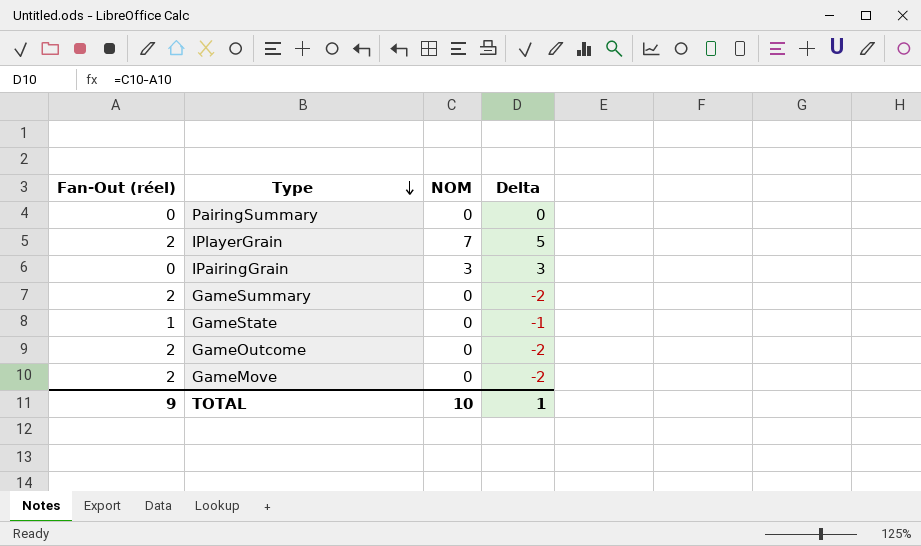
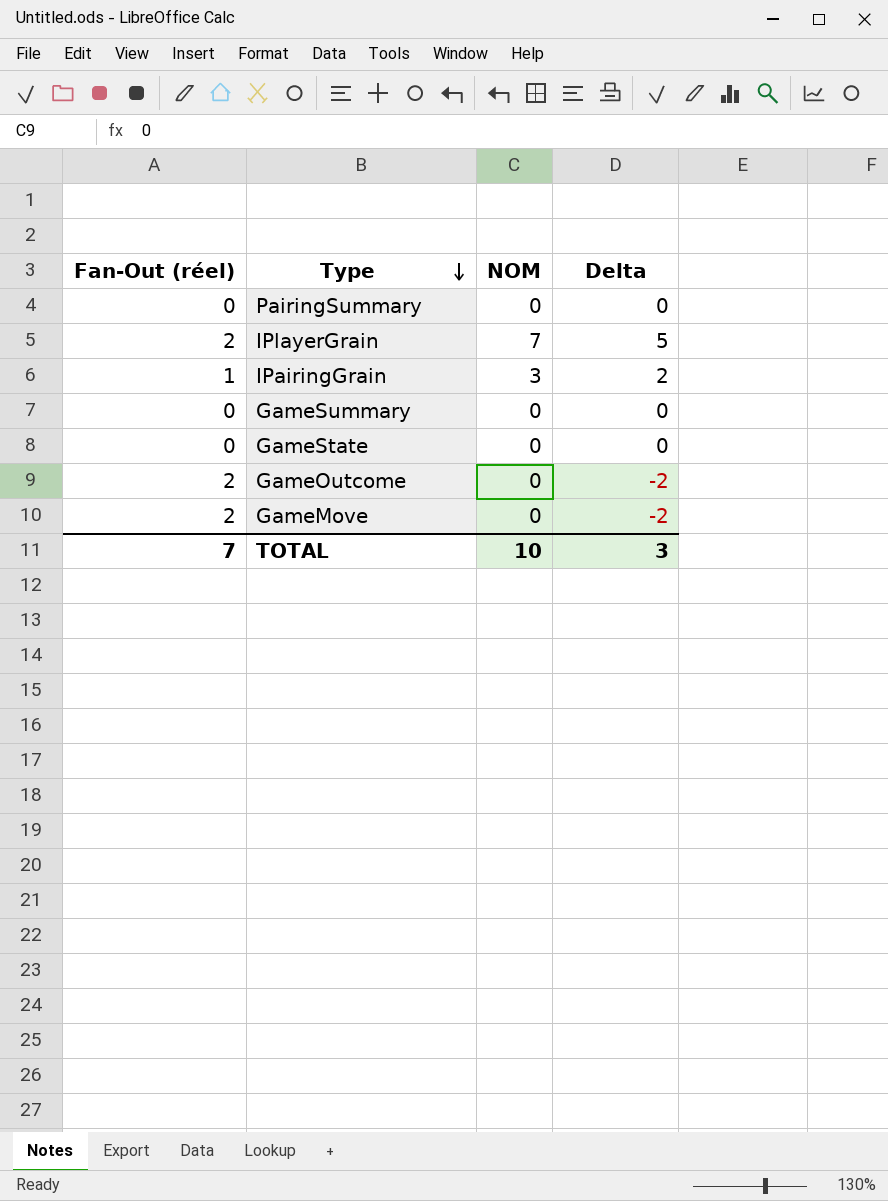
IPairingGrain | Fan-Out (réel): 0 -> 1
IPairingGrain | Delta: 3 -> 2
GameSummary | Fan-Out (réel): 2 -> 0
GameSummary | Delta: -2 -> 0
GameState | Fan-Out (réel): 1 -> 0
GameState | Delta: -1 -> 0
TOTAL | Fan-Out (réel): 9 -> 7
TOTAL | Delta: 1 -> 3

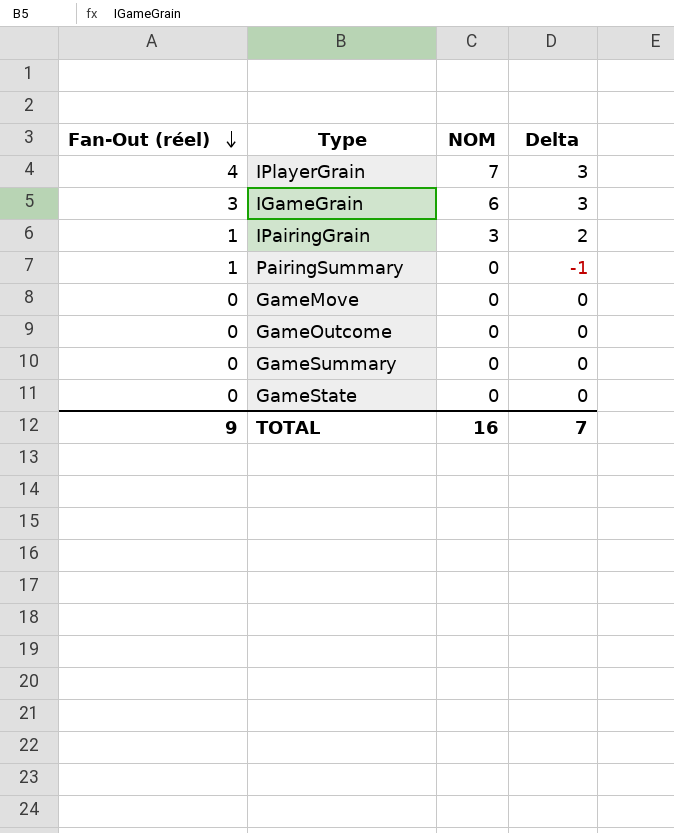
row order: Type descending -> Fan-Out (réel) descending
IPlayerGrain | Fan-Out (réel): 2 -> 4
IPlayerGrain | Delta: 5 -> 3
row IGameGrain: none -> 3 | 6 | 3
PairingSummary | Fan-Out (réel): 0 -> 1
PairingSummary | Delta: 0 -> -1
GameMove | Fan-Out (réel): 2 -> 0
GameMove | Delta: -2 -> 0
GameOutcome | Fan-Out (réel): 2 -> 0
GameOutcome | Delta: -2 -> 0
TOTAL | Fan-Out (réel): 7 -> 9
TOTAL | NOM: 10 -> 16
TOTAL | Delta: 3 -> 7

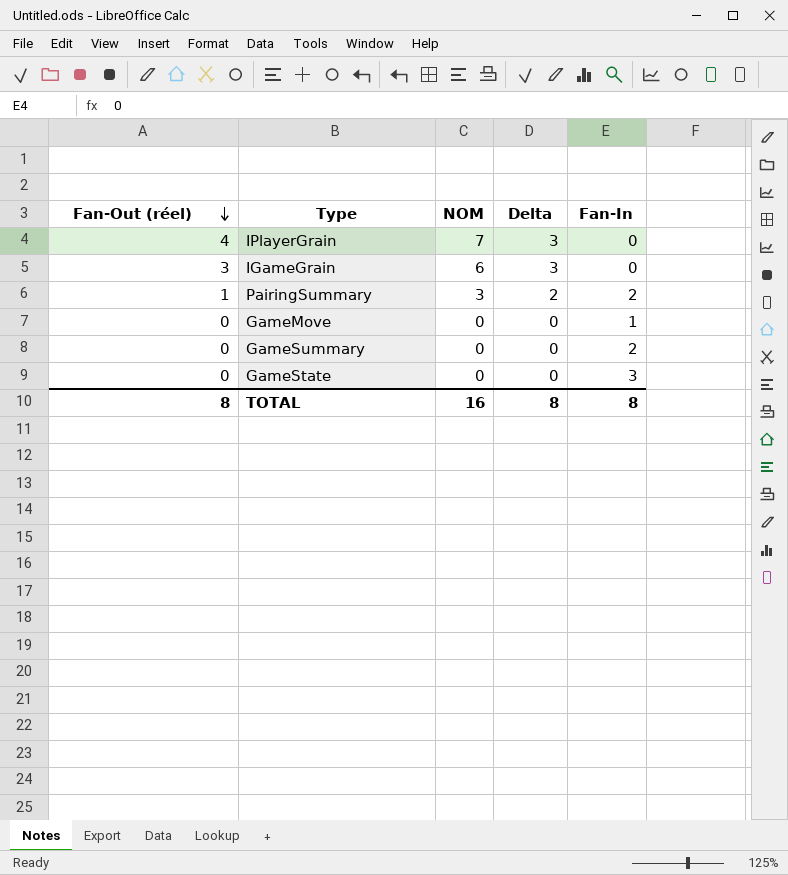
column Fan-In | position: none -> 5
row IPairingGrain: 1 | 3 | 2 -> none
row GameOutcome: 0 | 0 | 0 -> none
PairingSummary | NOM: 0 -> 3
PairingSummary | Delta: -1 -> 2
TOTAL | Fan-Out (réel): 9 -> 8
TOTAL | Delta: 7 -> 8

